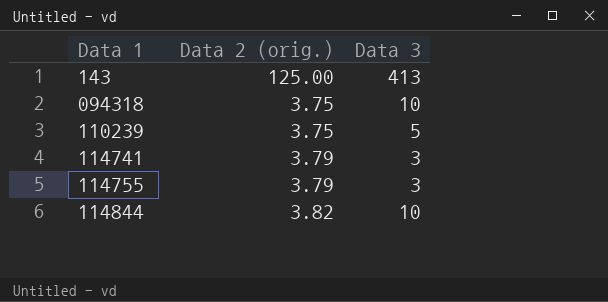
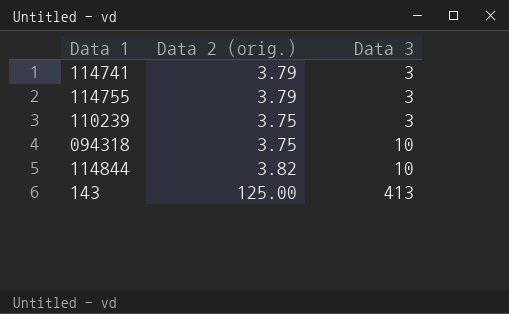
row order: Data 1 ascending -> Data 3 ascending
110239 | Data 3: 5 -> 3

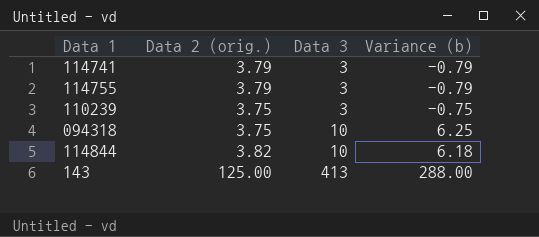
column Variance (b) | formula: none -> [Data 3] - [Data 2 (orig.)]

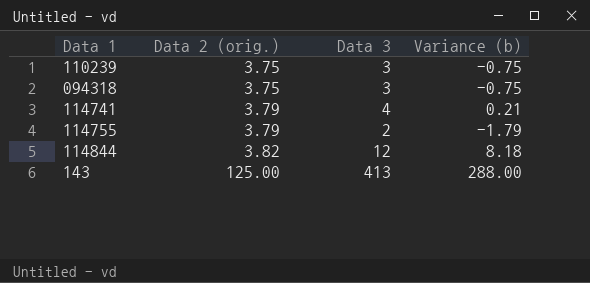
row order: Data 3 ascending -> Data 2 (orig.) ascending
094318 | Data 3: 10 -> 3
094318 | Variance (b): 6.25 -> -0.75
114741 | Data 3: 3 -> 4
114741 | Variance (b): -0.79 -> 0.21
114755 | Data 3: 3 -> 2
114755 | Variance (b): -0.79 -> -1.79
114844 | Data 3: 10 -> 12
114844 | Variance (b): 6.18 -> 8.18

